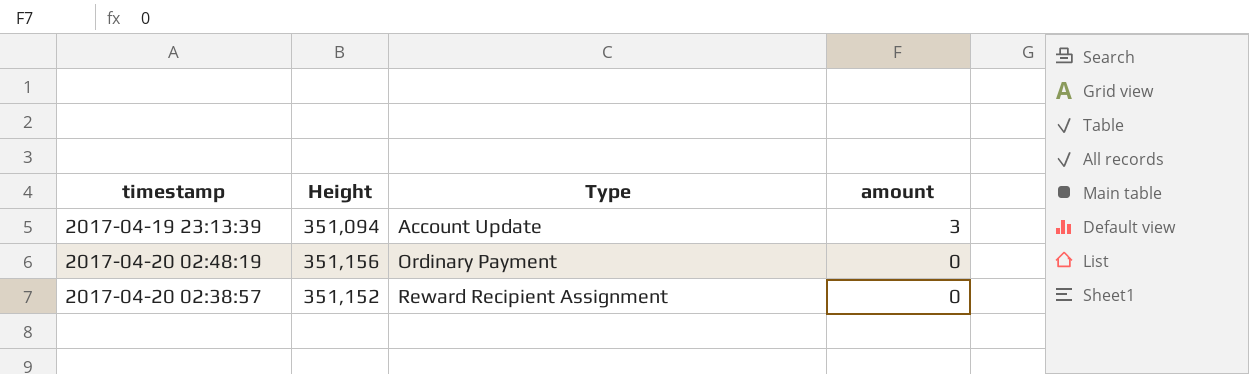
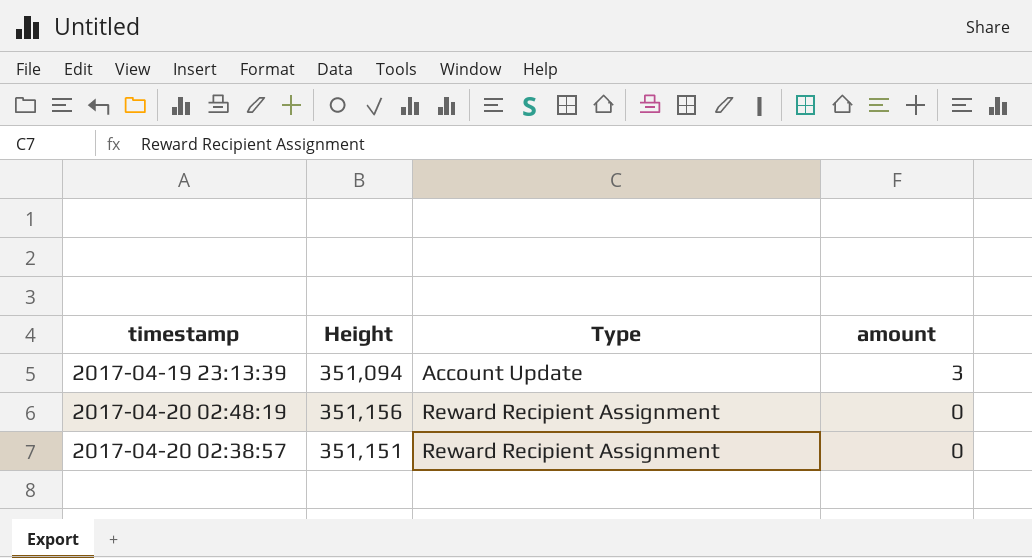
2017-04-20 02:48:19 | Type: Ordinary Payment -> Reward Recipient Assignment
2017-04-20 02:38:57 | Height: 351,152 -> 351,151

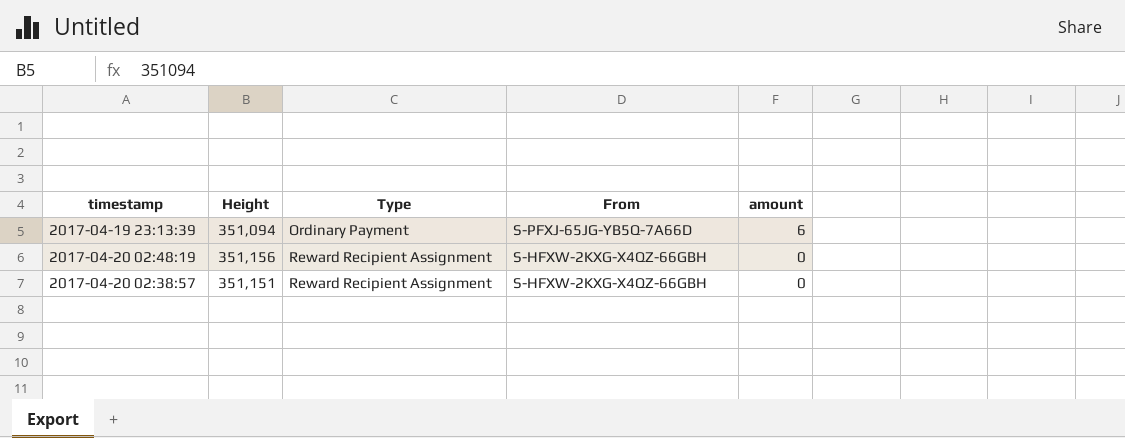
column From | position: none -> 4
2017-04-19 23:13:39 | Type: Account Update -> Ordinary Payment
2017-04-19 23:13:39 | amount: 3 -> 6

